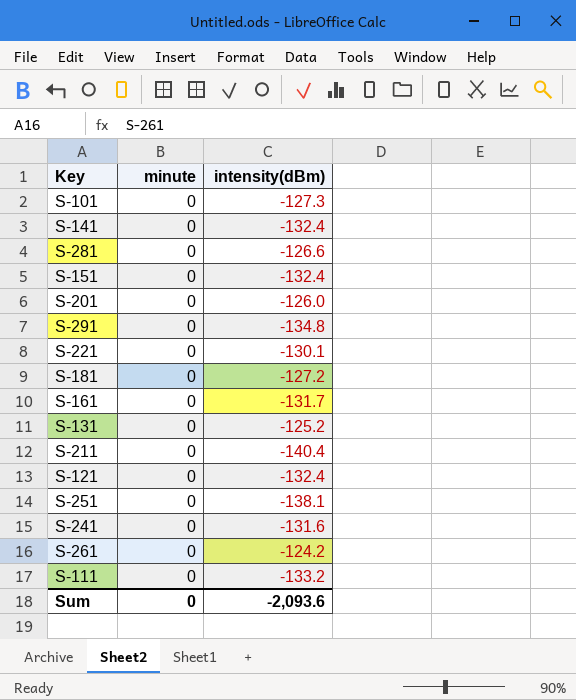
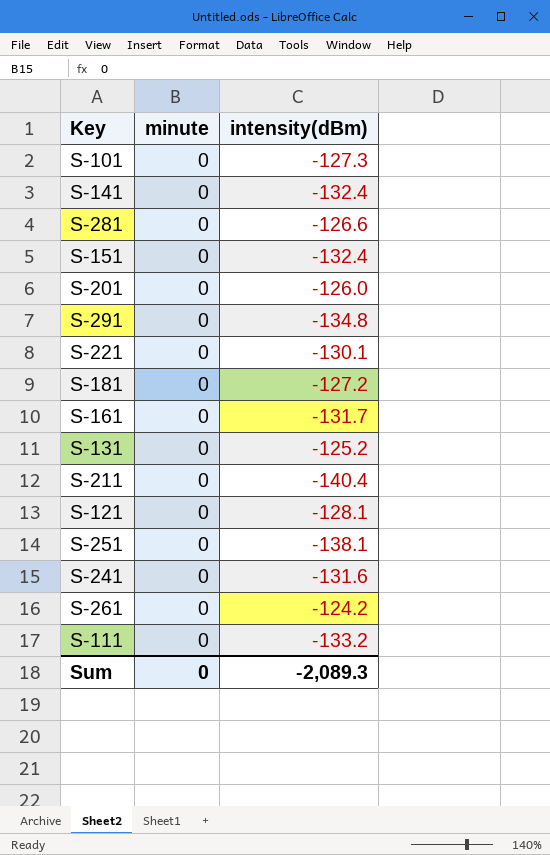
S-121 | intensity(dBm): -132.4 -> -128.1
Sum | intensity(dBm): -2,093.6 -> -2,089.3

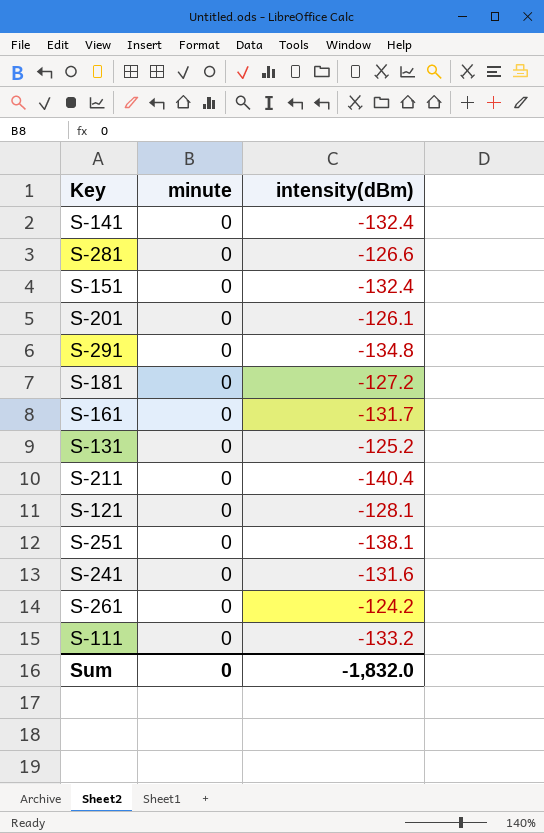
row S-101: 0 | -127.3 -> none
row S-221: 0 | -130.1 -> none
S-201 | intensity(dBm): -126.0 -> -126.1
Sum | intensity(dBm): -2,089.3 -> -1,832.0

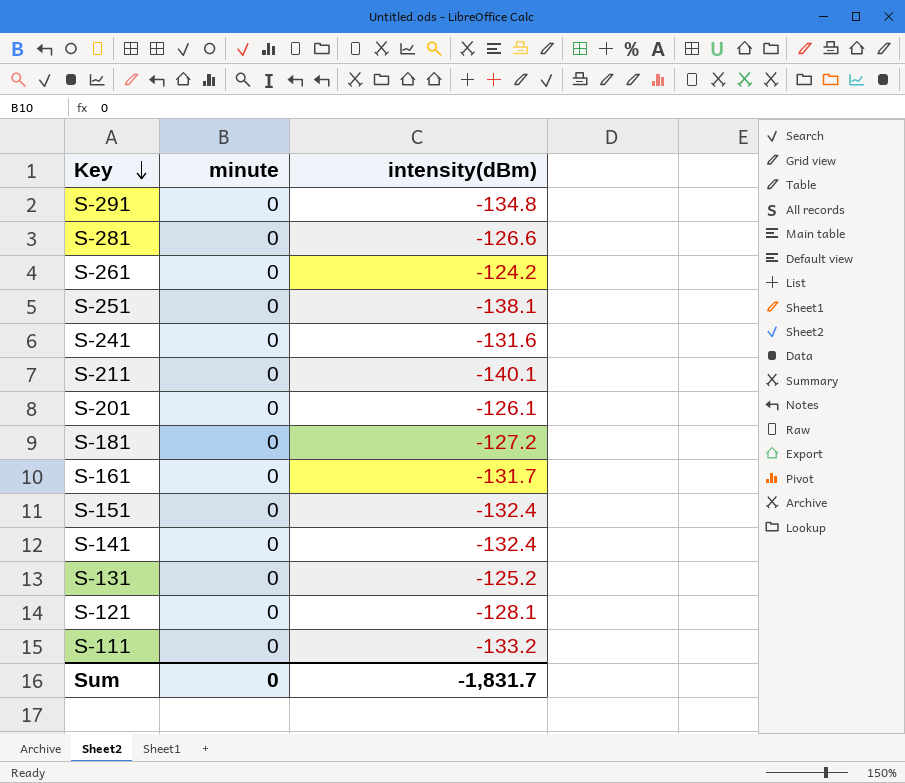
row order: none -> Key descending
S-211 | intensity(dBm): -140.4 -> -140.1
Sum | intensity(dBm): -1,832.0 -> -1,831.7

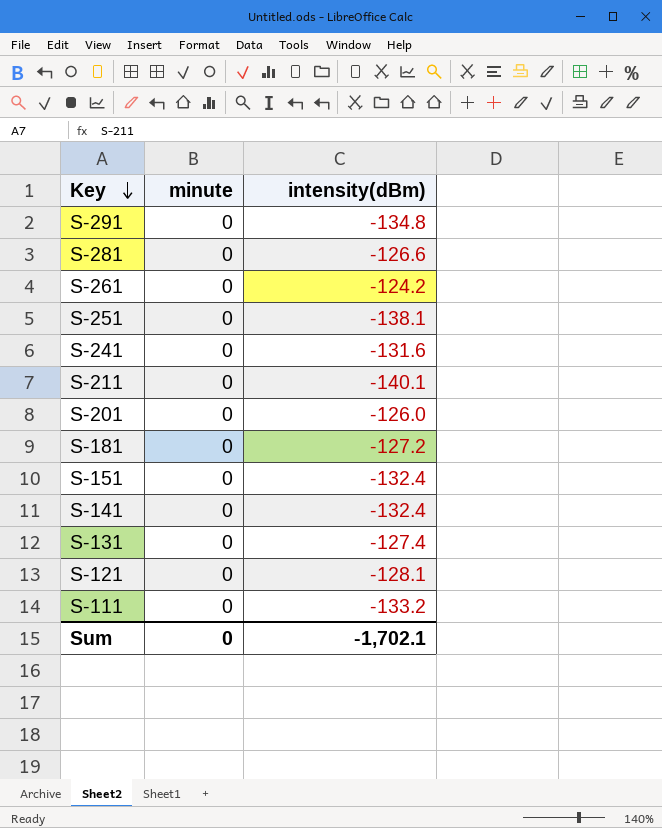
row S-161: 0 | -131.7 -> none
S-201 | intensity(dBm): -126.1 -> -126.0
S-131 | intensity(dBm): -125.2 -> -127.4
Sum | intensity(dBm): -1,831.7 -> -1,702.1

